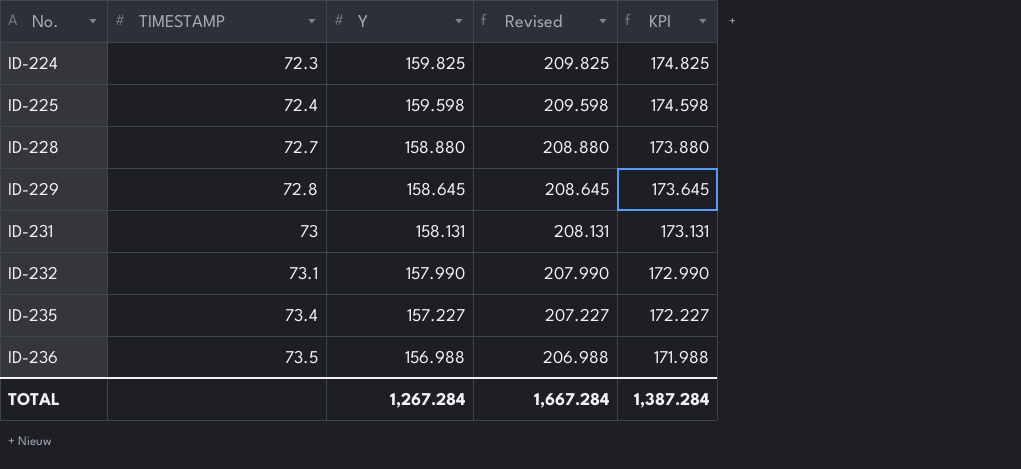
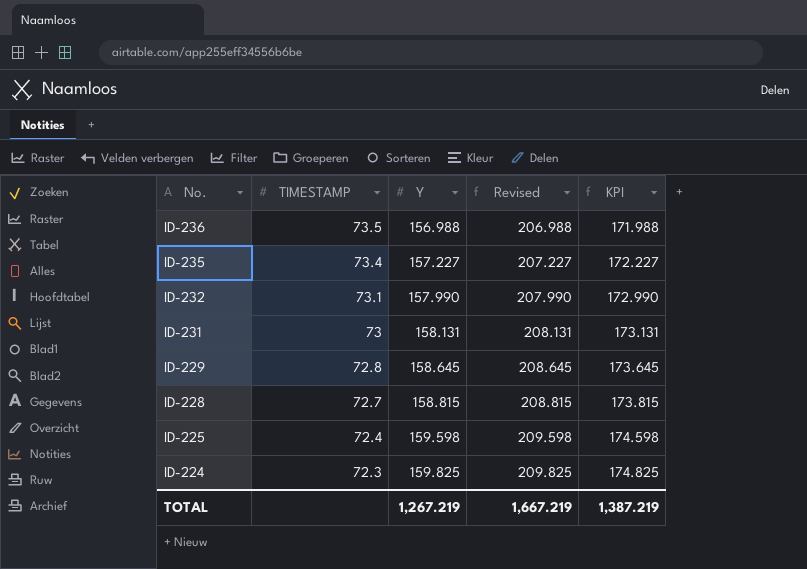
row order: No. ascending -> No. descending
ID-228 | Y: 158.880 -> 158.815
ID-228 | Revised: 208.880 -> 208.815
ID-228 | KPI: 173.880 -> 173.815
TOTAL | Y: 1,267.284 -> 1,267.219
TOTAL | Revised: 1,667.284 -> 1,667.219
TOTAL | KPI: 1,387.284 -> 1,387.219

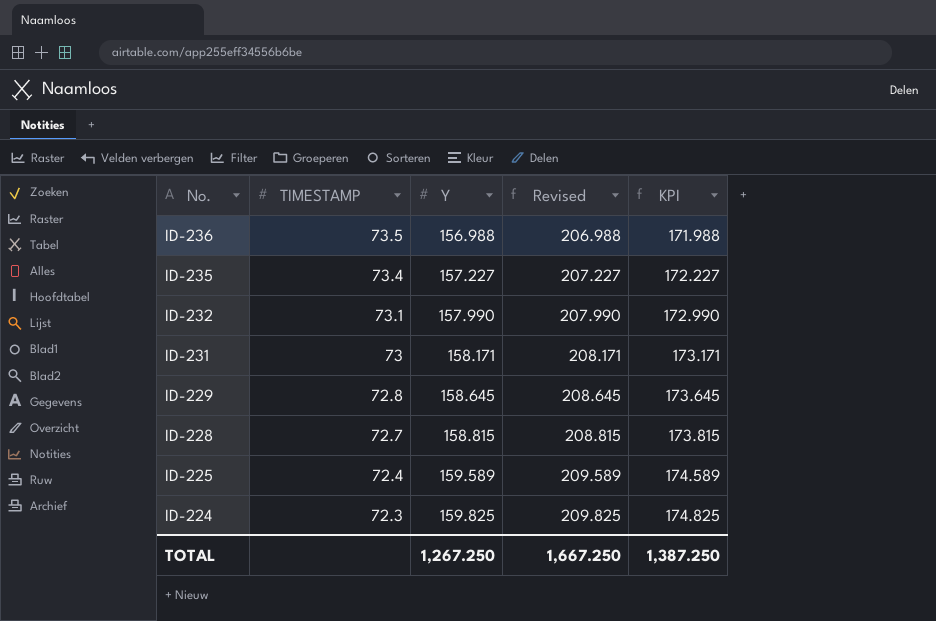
ID-231 | Y: 158.131 -> 158.171
ID-231 | Revised: 208.131 -> 208.171
ID-231 | KPI: 173.131 -> 173.171
ID-225 | Y: 159.598 -> 159.589
ID-225 | Revised: 209.598 -> 209.589
ID-225 | KPI: 174.598 -> 174.589
TOTAL | Y: 1,267.219 -> 1,267.250
TOTAL | Revised: 1,667.219 -> 1,667.250
TOTAL | KPI: 1,387.219 -> 1,387.250

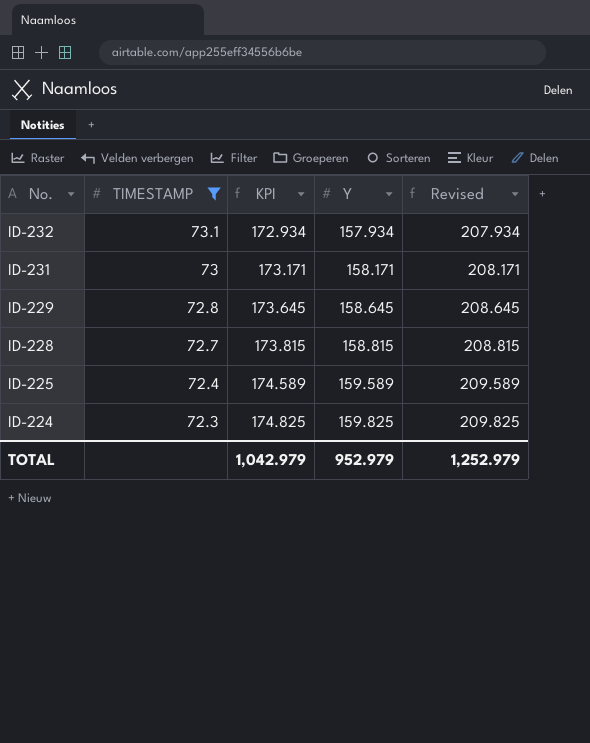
filter: none -> TIMESTAMP <= 73.1
column KPI | position: 5 -> 3
ID-232 | KPI: 172.990 -> 172.934
ID-232 | Y: 157.990 -> 157.934
ID-232 | Revised: 207.990 -> 207.934
TOTAL | KPI: 1,387.250 -> 1,042.979
TOTAL | Y: 1,267.250 -> 952.979
TOTAL | Revised: 1,667.250 -> 1,252.979

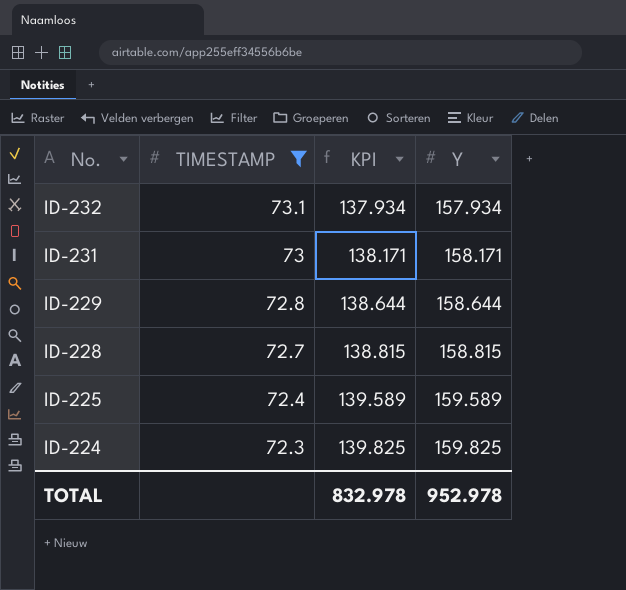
column Revised | formula: [Y] + 50 -> none
column KPI | formula: [Y] + 15 -> [Y] - 20
ID-229 | Y: 158.645 -> 158.644
TOTAL | KPI: 1,042.979 -> 832.978
TOTAL | Y: 952.979 -> 952.978

